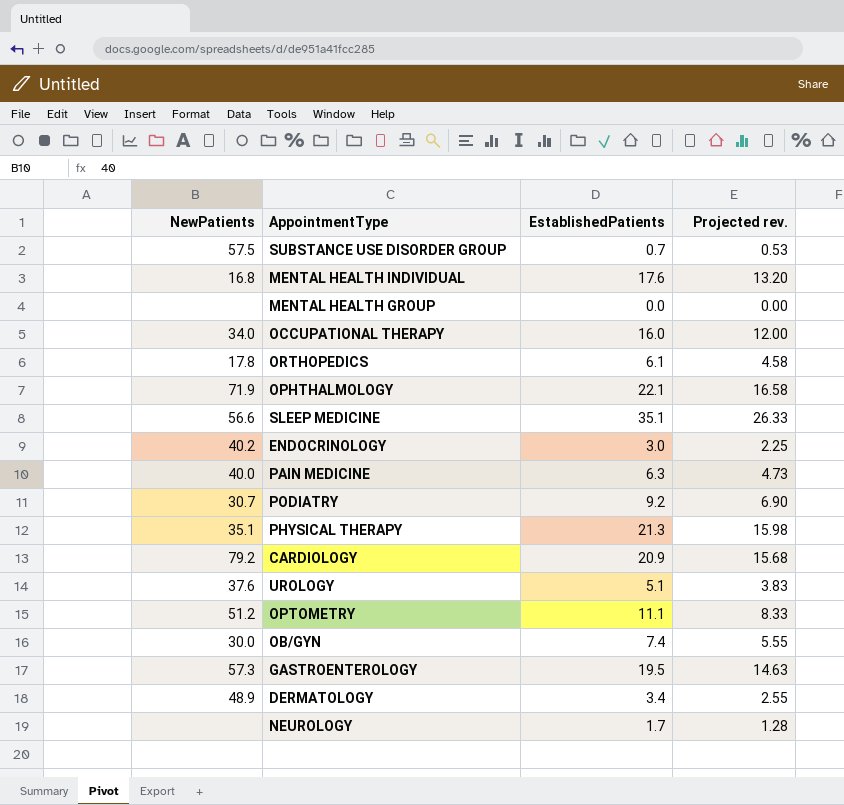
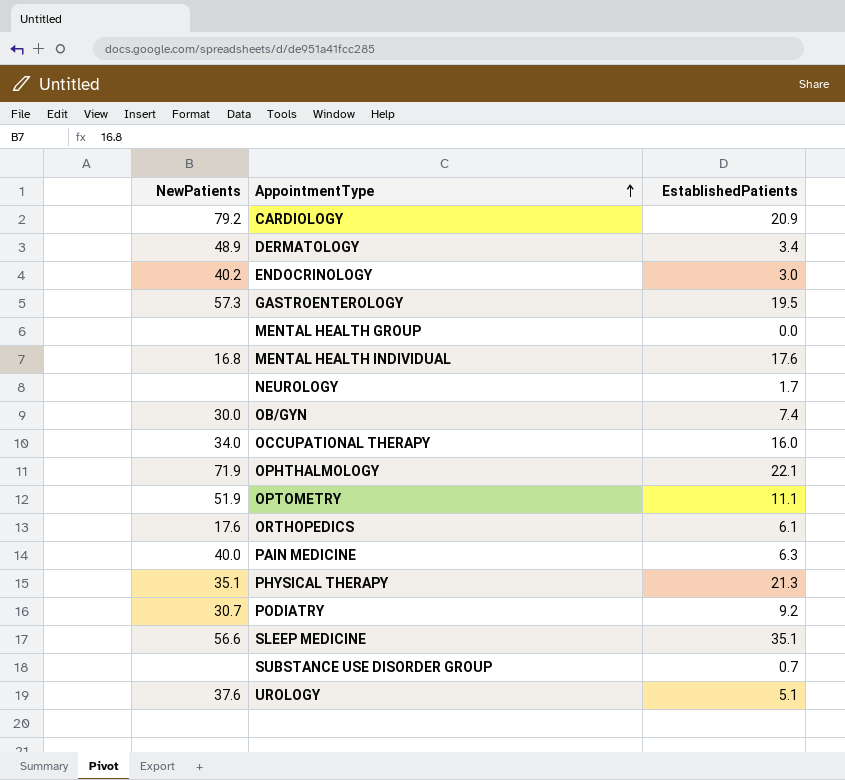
row order: none -> AppointmentType ascending
column Projected rev. | formula: [EstablishedPatients] * 0.75 -> none
OPTOMETRY | NewPatients: 51.2 -> 51.9
ORTHOPEDICS | NewPatients: 17.8 -> 17.6
SUBSTANCE USE DISORDER GROUP | NewPatients: 57.5 -> none

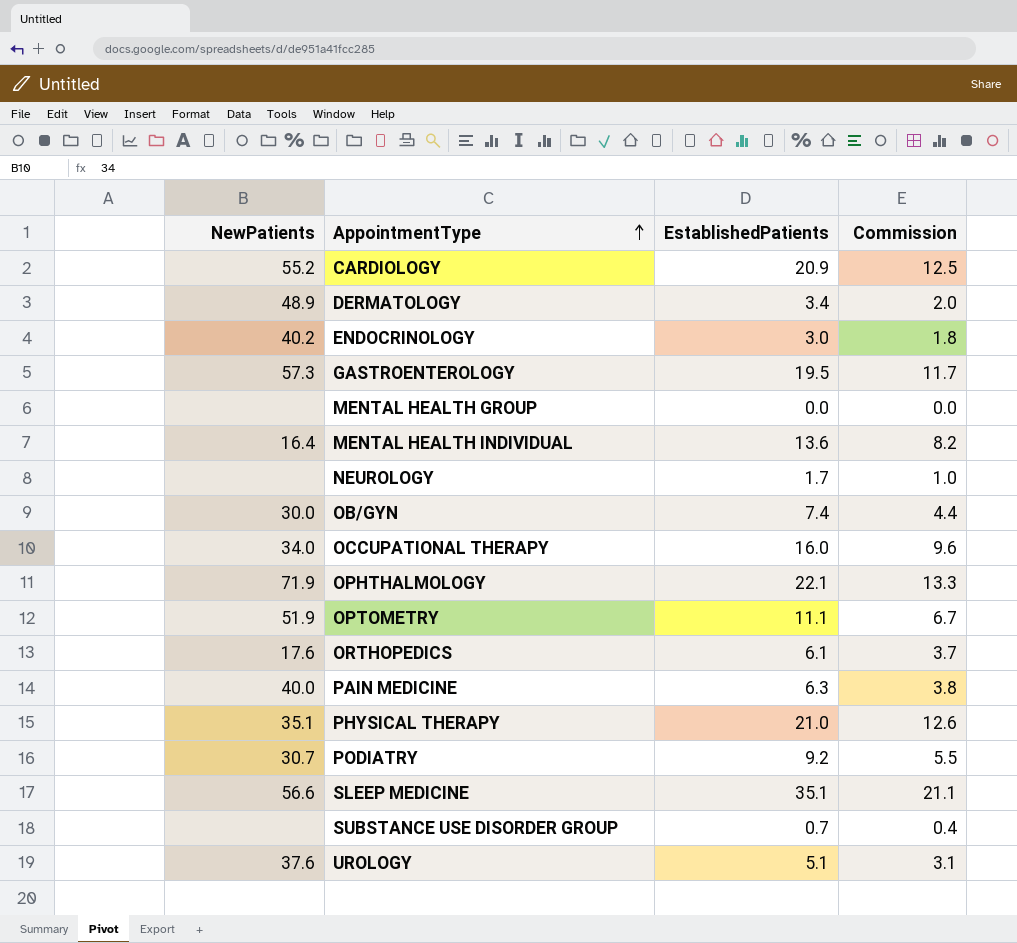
column Commission | formula: none -> [EstablishedPatients] * 0.6
CARDIOLOGY | NewPatients: 79.2 -> 55.2
MENTAL HEALTH INDIVIDUAL | NewPatients: 16.8 -> 16.4
MENTAL HEALTH INDIVIDUAL | EstablishedPatients: 17.6 -> 13.6
PHYSICAL THERAPY | EstablishedPatients: 21.3 -> 21.0

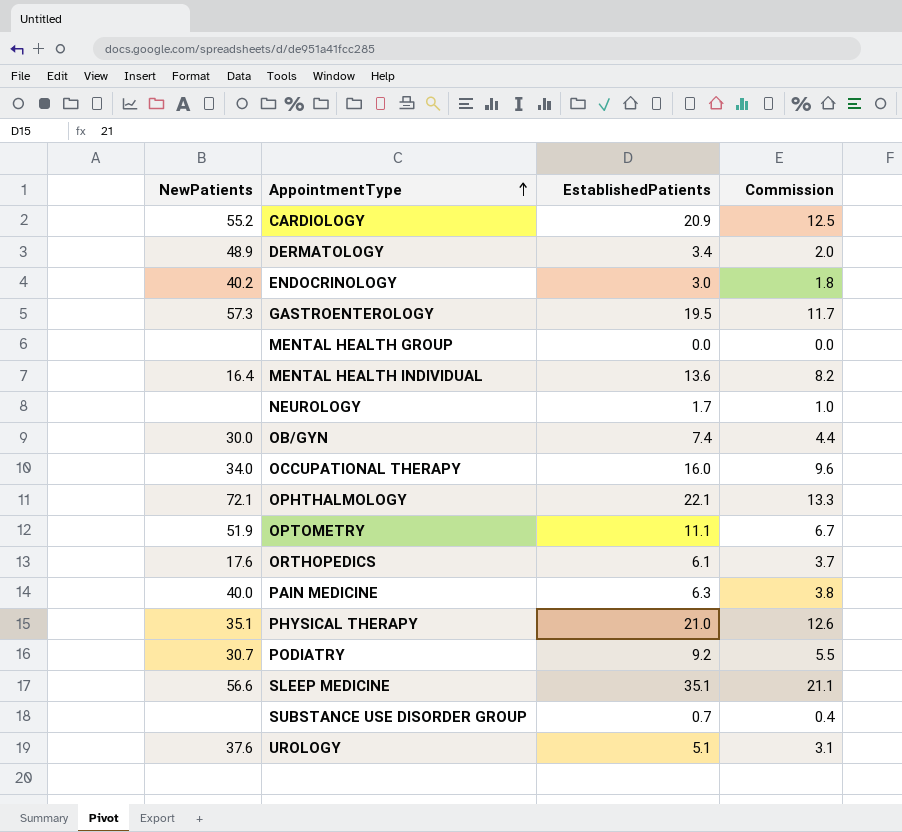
OPHTHALMOLOGY | NewPatients: 71.9 -> 72.1

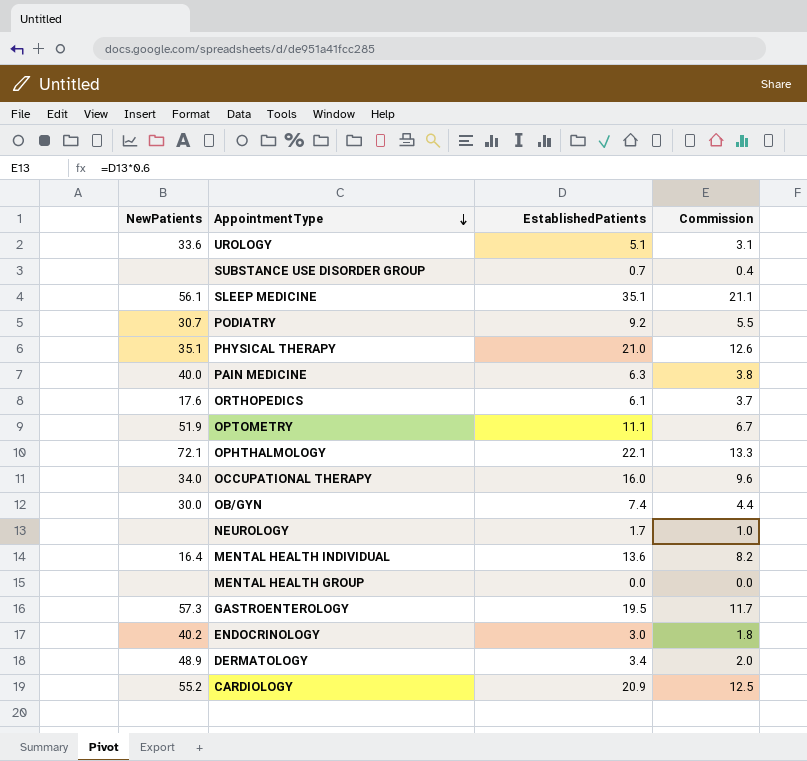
row order: AppointmentType ascending -> AppointmentType descending
UROLOGY | NewPatients: 37.6 -> 33.6
SLEEP MEDICINE | NewPatients: 56.6 -> 56.1

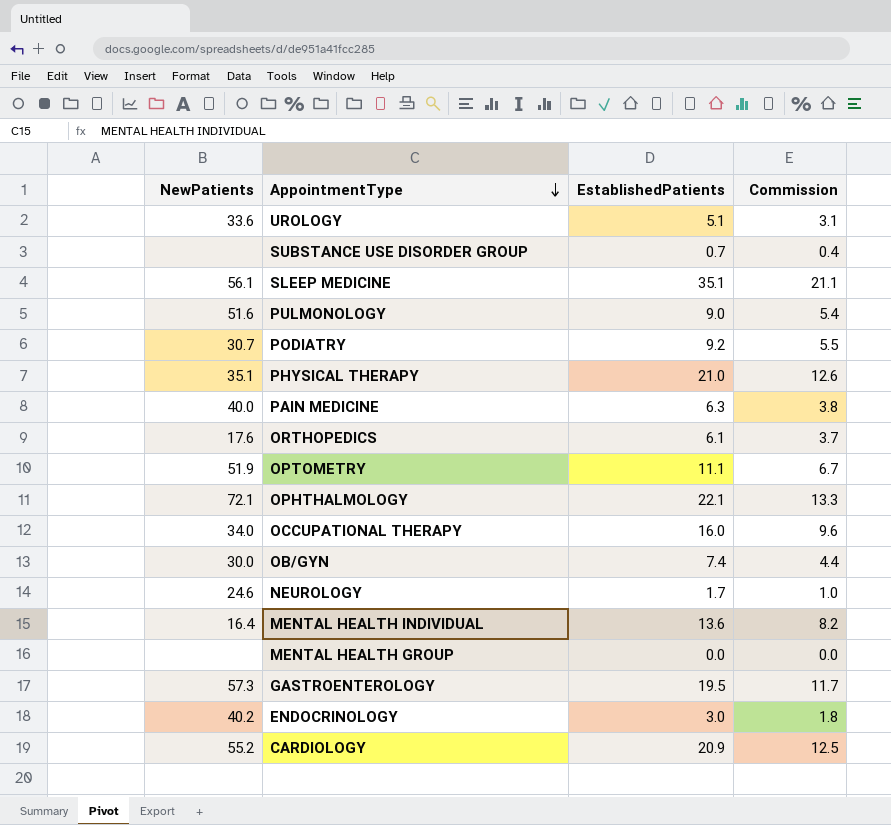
row DERMATOLOGY: 48.9 | 3.4 | 2.0 -> none
row PULMONOLOGY: none -> 51.6 | 9.0 | 5.4
NEUROLOGY | NewPatients: none -> 24.6

